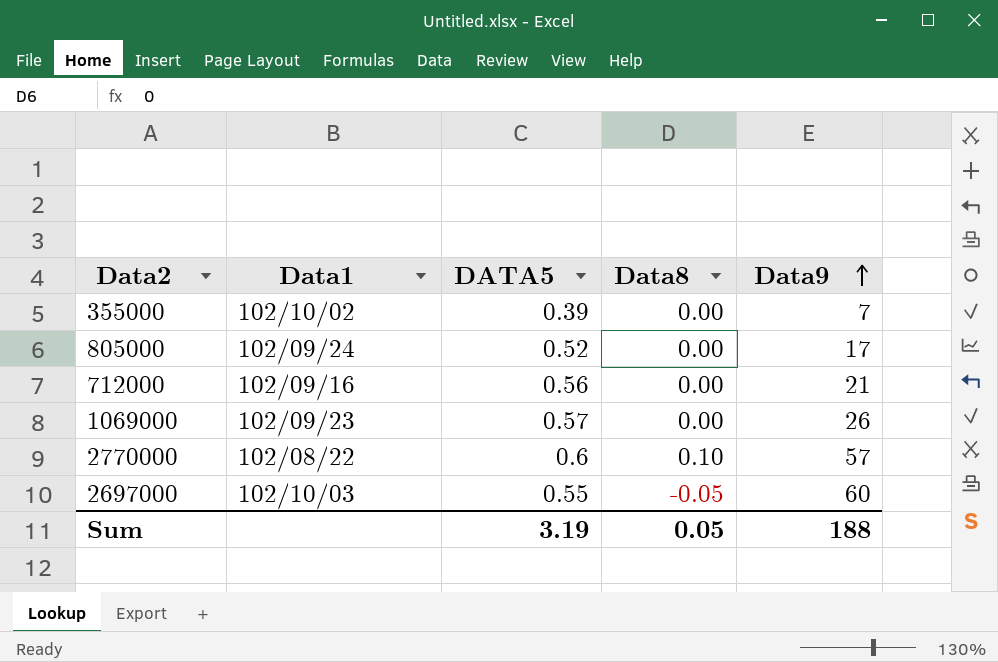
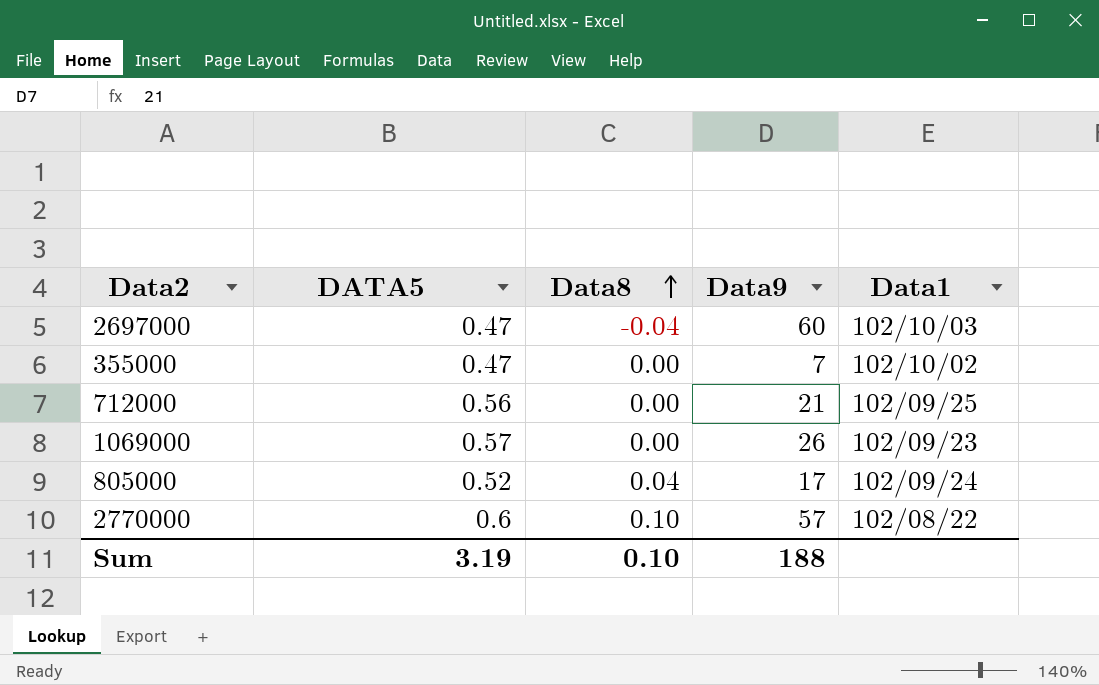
row order: Data9 ascending -> Data8 ascending
column Data1 | position: 2 -> 5
2697000 | DATA5: 0.55 -> 0.47
2697000 | Data8: -0.05 -> -0.04
355000 | DATA5: 0.39 -> 0.47
712000 | Data1: 102/09/16 -> 102/09/25
805000 | Data8: 0.00 -> 0.04
Sum | Data8: 0.05 -> 0.10

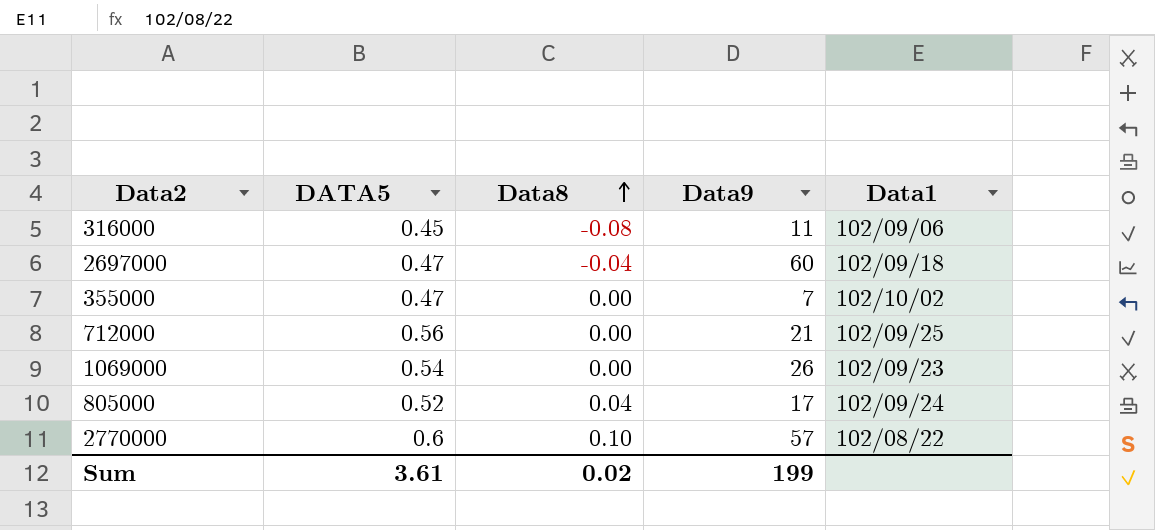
row 316000: none -> 0.45 | -0.08 | 11 | 102/09/06
2697000 | Data1: 102/10/03 -> 102/09/18
1069000 | DATA5: 0.57 -> 0.54
Sum | DATA5: 3.19 -> 3.61
Sum | Data8: 0.10 -> 0.02
Sum | Data9: 188 -> 199

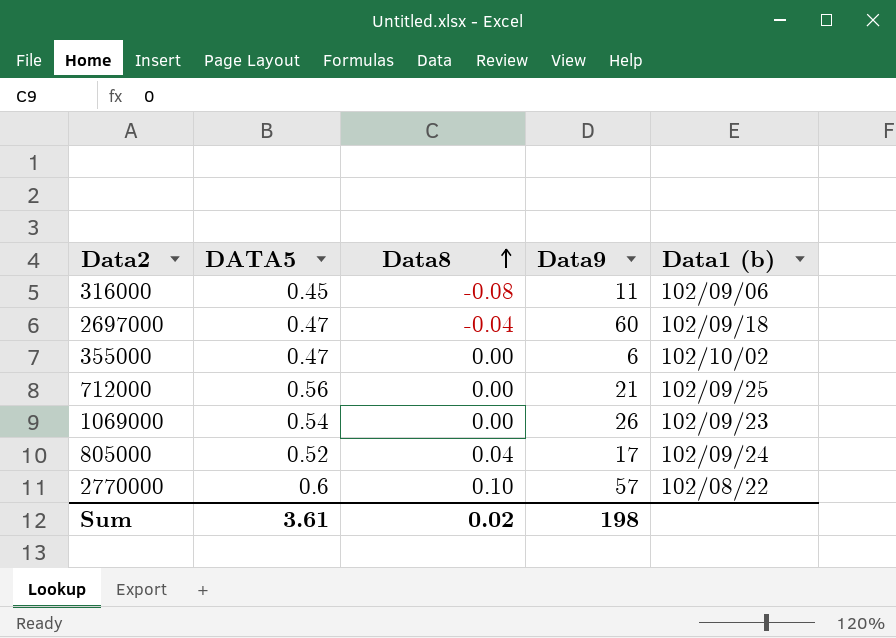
column name: Data1 -> Data1 (b)
355000 | Data9: 7 -> 6
Sum | Data9: 199 -> 198

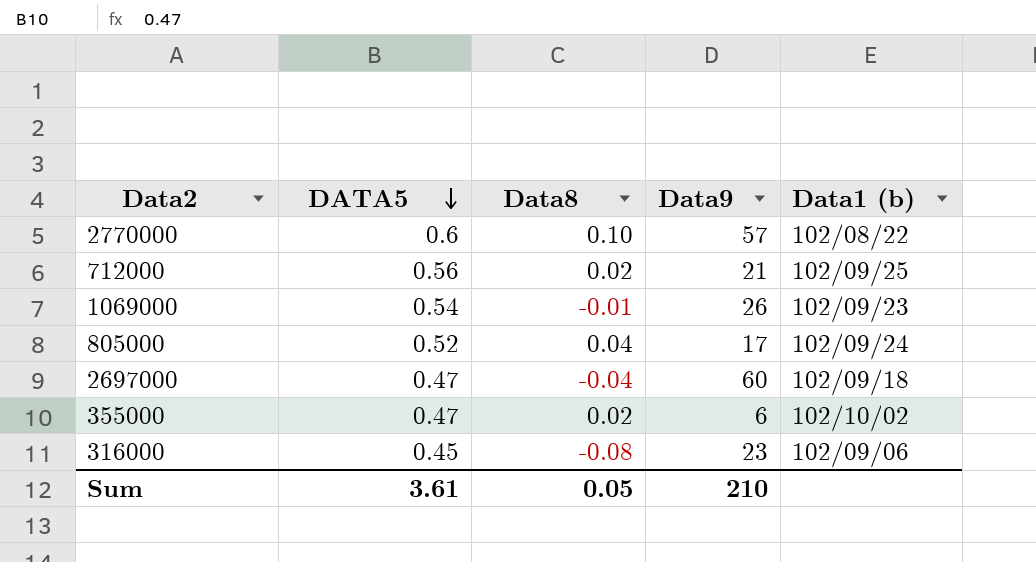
row order: Data8 ascending -> DATA5 descending
712000 | Data8: 0.00 -> 0.02
1069000 | Data8: 0.00 -> -0.01
355000 | Data8: 0.00 -> 0.02
316000 | Data9: 11 -> 23
Sum | Data8: 0.02 -> 0.05
Sum | Data9: 198 -> 210

